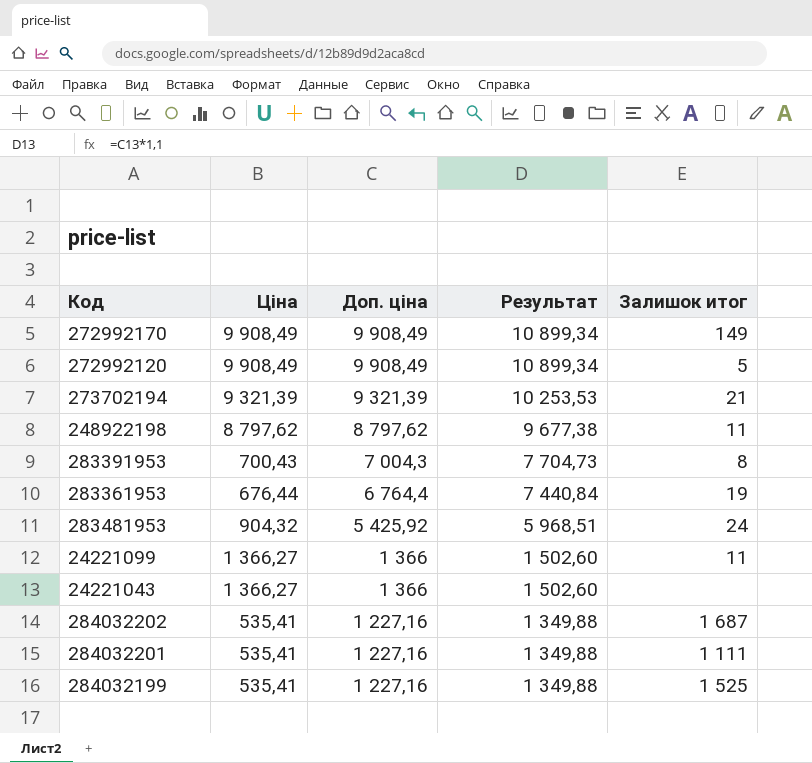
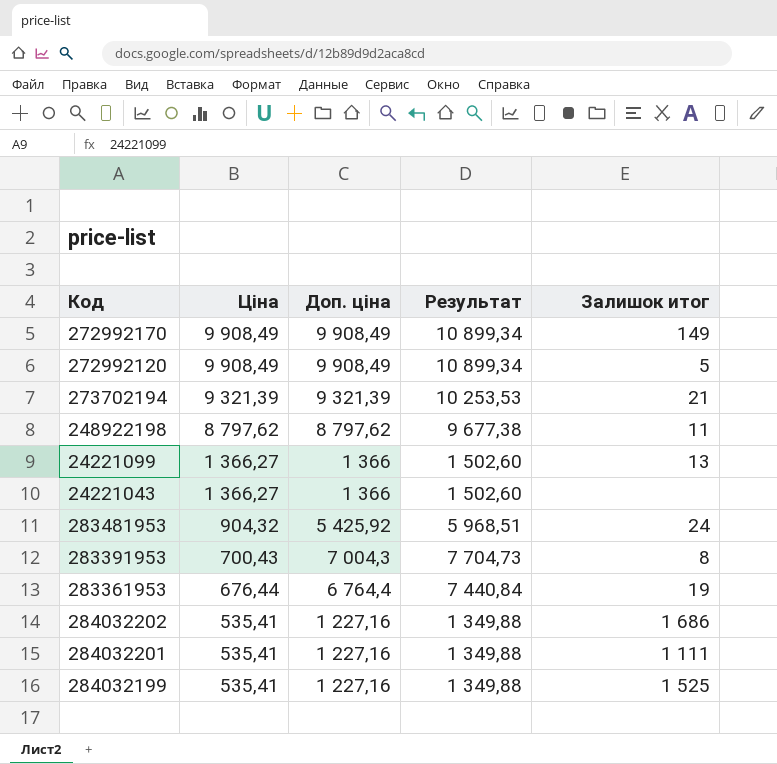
row order: Доп. ціна descending -> Ціна descending
24221099 | Залишок итог: 11 -> 13
284032202 | Залишок итог: 1 687 -> 1 686

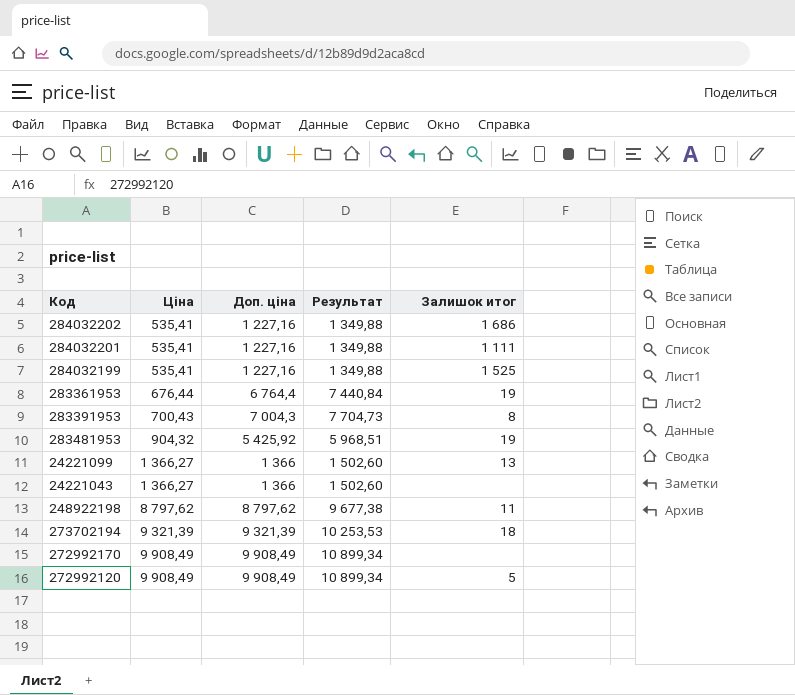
row order: Ціна descending -> Ціна ascending
283481953 | Залишок итог: 24 -> 19
273702194 | Залишок итог: 21 -> 18
272992170 | Залишок итог: 149 -> none

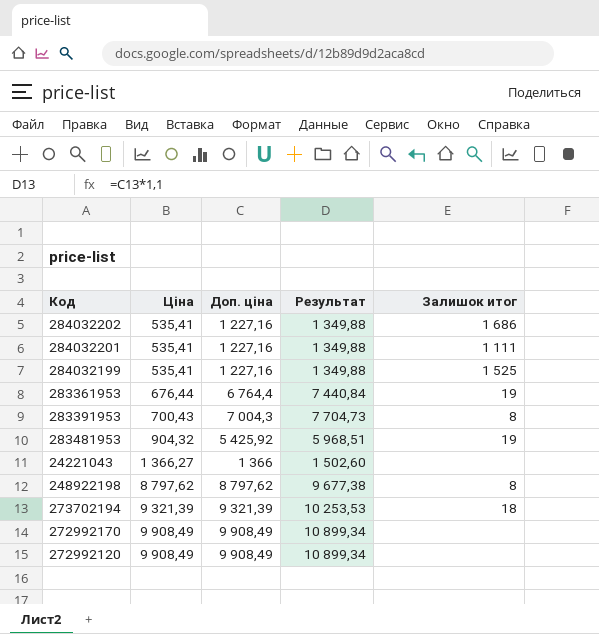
row 24221099: 1 366,27 | 1 366 | 1 502,60 | 13 -> none
248922198 | Залишок итог: 11 -> 8
272992120 | Залишок итог: 5 -> none

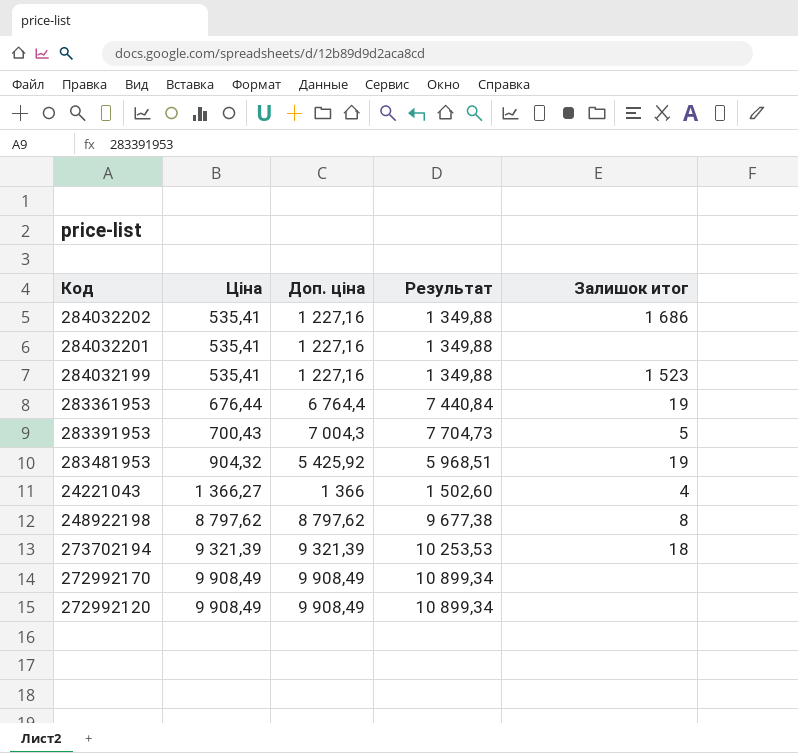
284032201 | Залишок итог: 1 111 -> none
284032199 | Залишок итог: 1 525 -> 1 523
283391953 | Залишок итог: 8 -> 5
24221043 | Залишок итог: none -> 4

